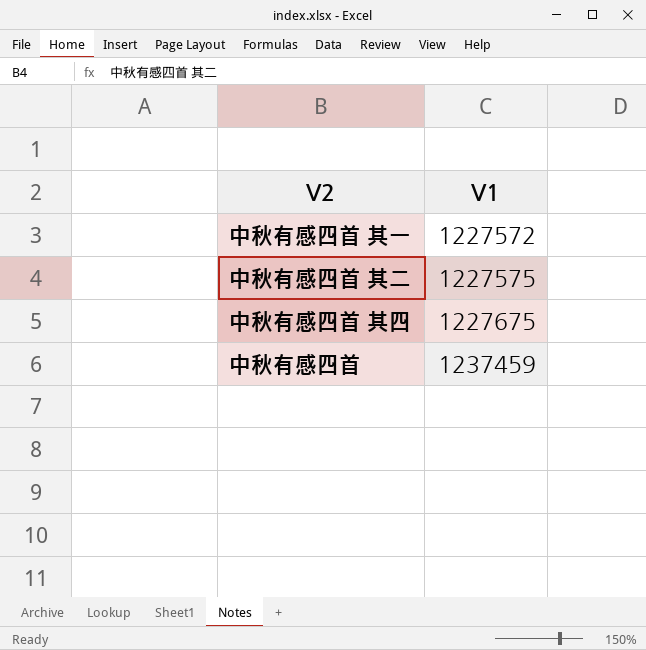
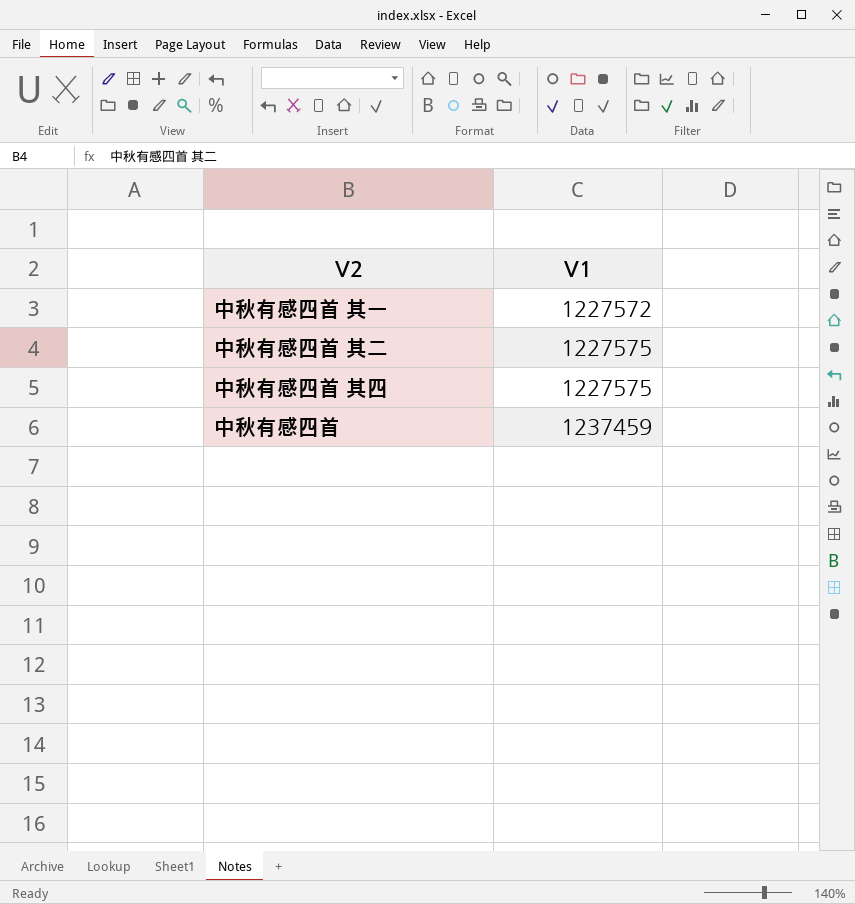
中秋有感四首 其四 | V1: 1227675 -> 1227575

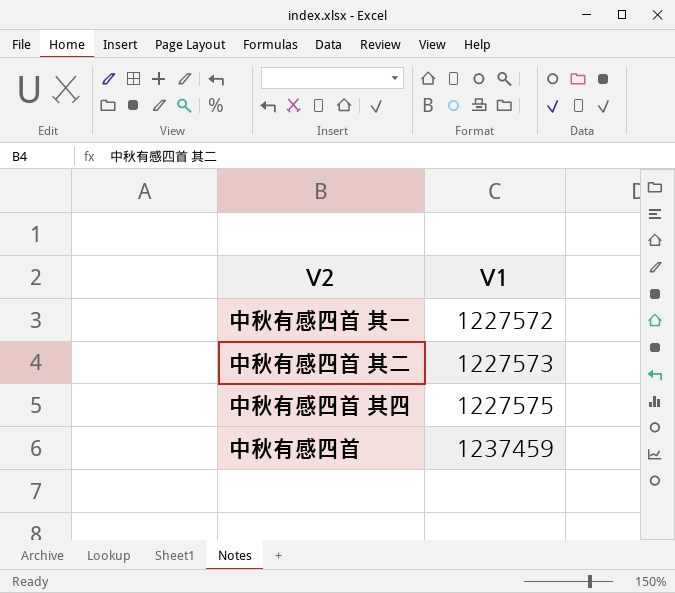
中秋有感四首 其二 | V1: 1227575 -> 1227573

